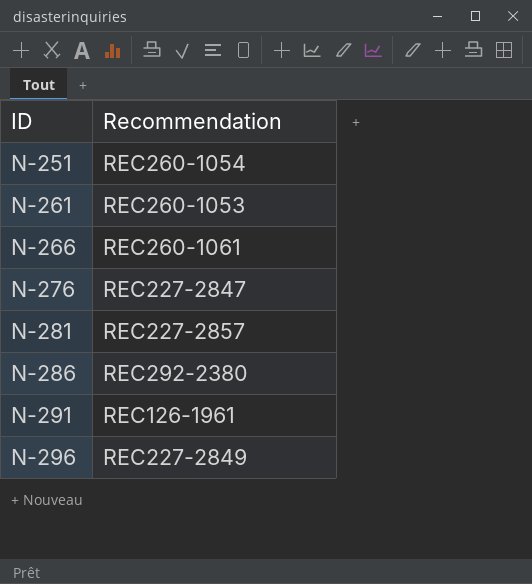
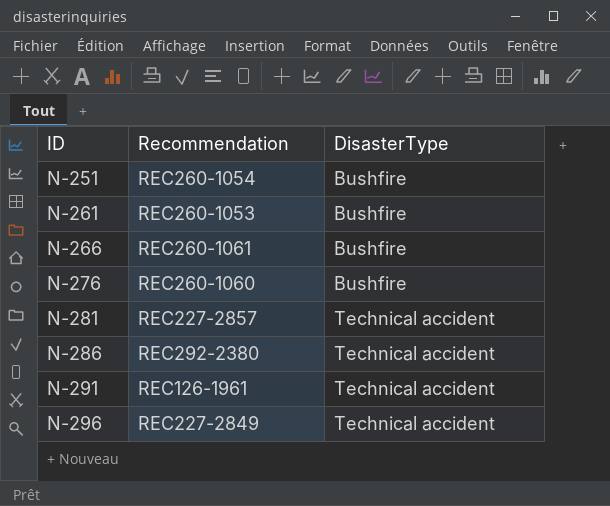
column DisasterType | position: none -> 3
N-276 | Recommendation: REC227-2847 -> REC260-1060

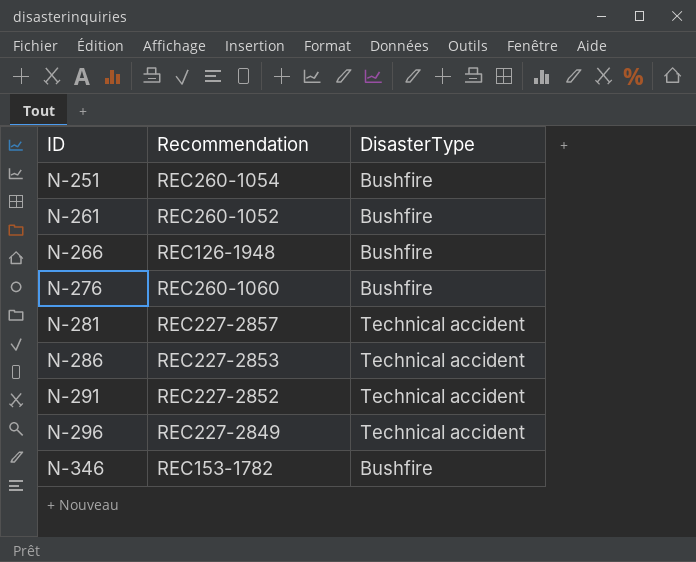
N-261 | Recommendation: REC260-1053 -> REC260-1052
N-266 | Recommendation: REC260-1061 -> REC126-1948
N-286 | Recommendation: REC292-2380 -> REC227-2853
N-291 | Recommendation: REC126-1961 -> REC227-2852
row N-346: none -> REC153-1782 | Bushfire

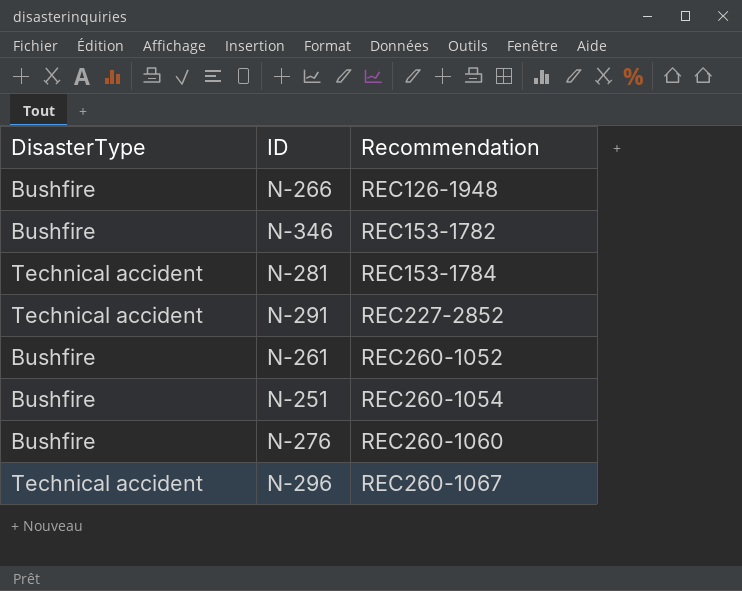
row order: ID ascending -> Recommendation ascending
column DisasterType | position: 3 -> 1
row N-286: REC227-2853 | Technical accident -> none
N-281 | Recommendation: REC227-2857 -> REC153-1784
N-296 | Recommendation: REC227-2849 -> REC260-1067

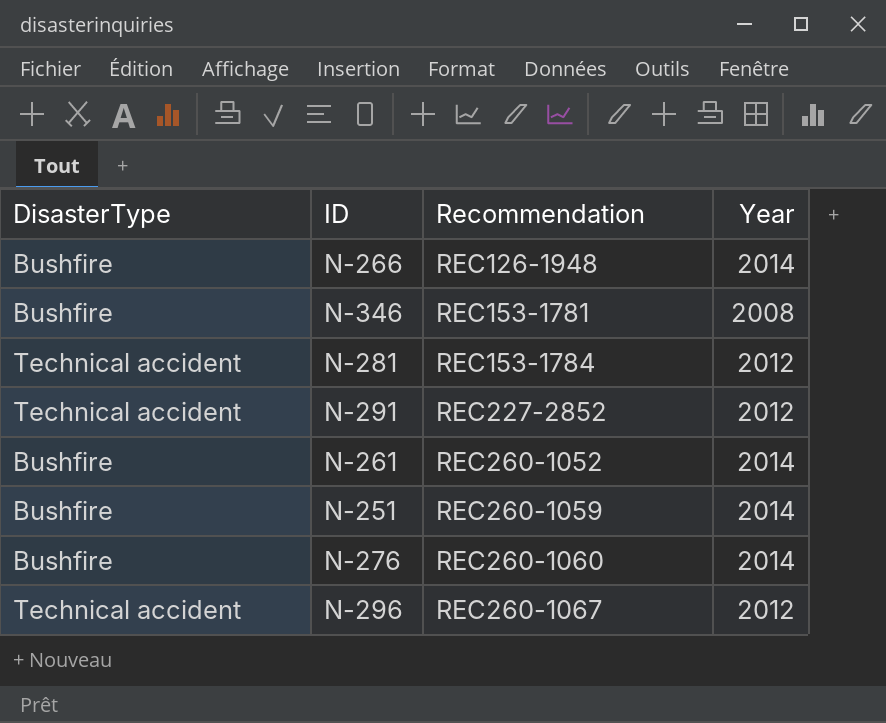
column Year | position: none -> 4
N-346 | Recommendation: REC153-1782 -> REC153-1781
N-251 | Recommendation: REC260-1054 -> REC260-1059

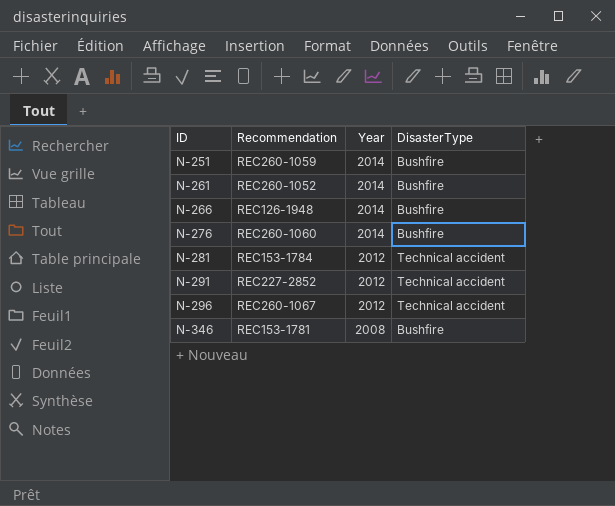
row order: Recommendation ascending -> ID ascending
column DisasterType | position: 1 -> 4

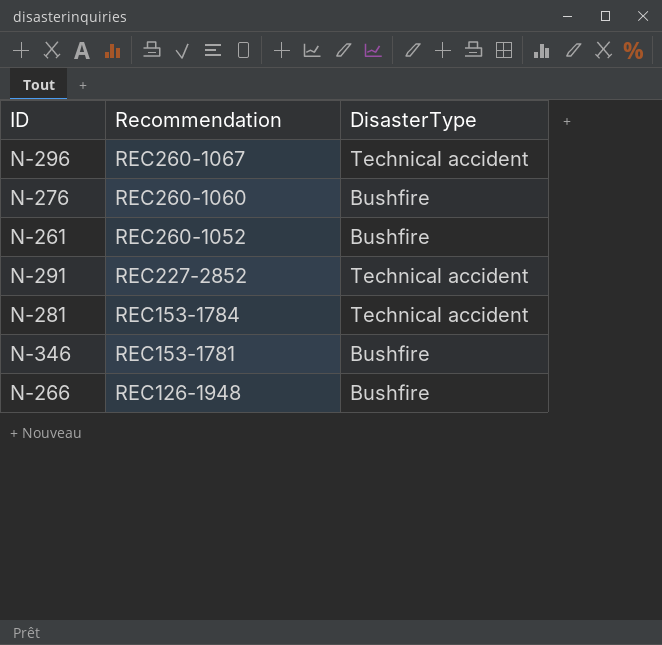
row order: ID ascending -> Recommendation descending
column Year | position: 3 -> none
row N-251: REC260-1059 | 2014 | Bushfire -> none

